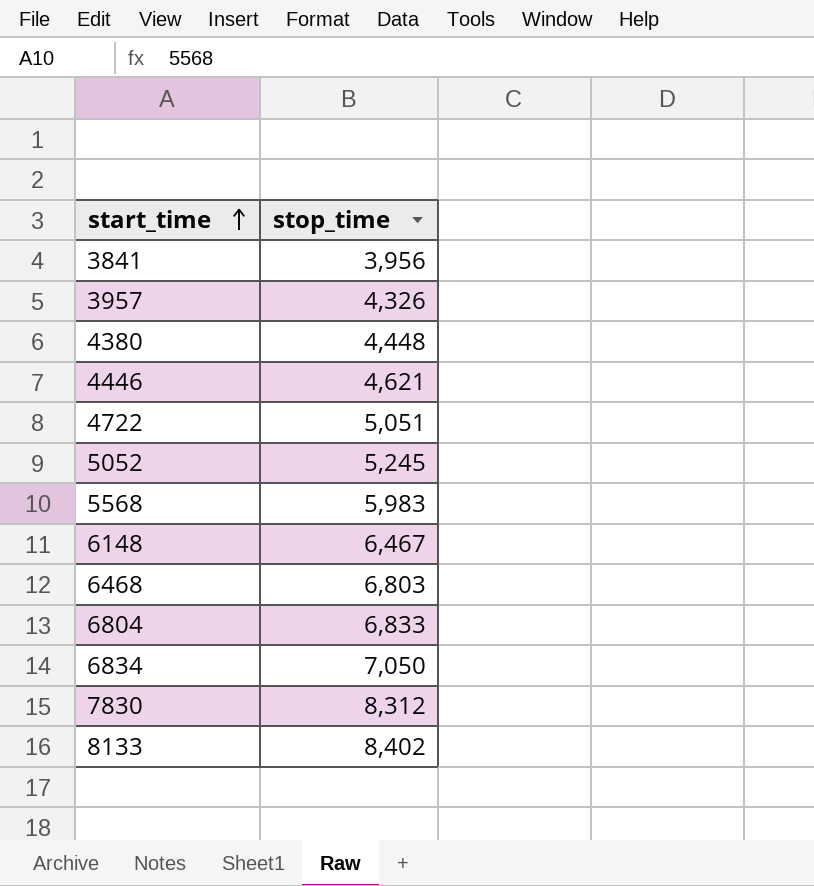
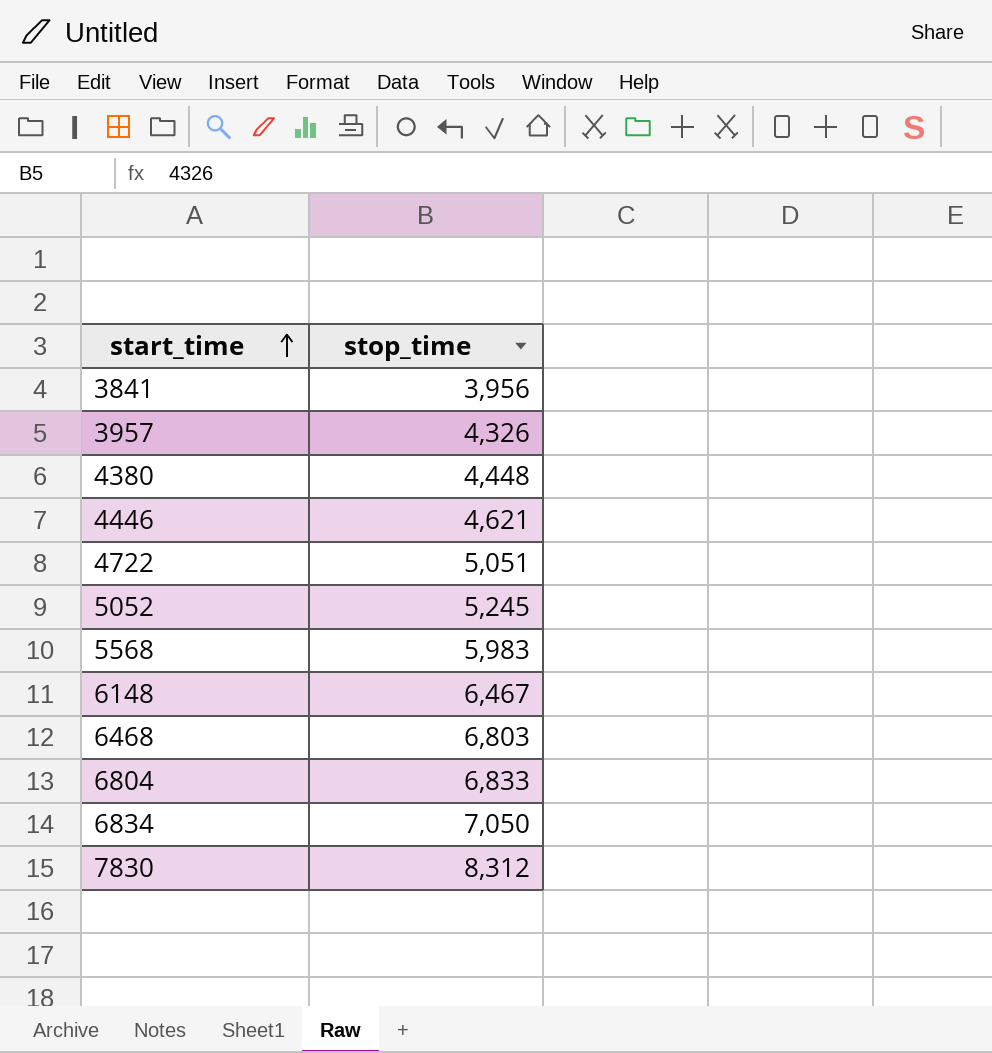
row 8133: 8,402 -> none

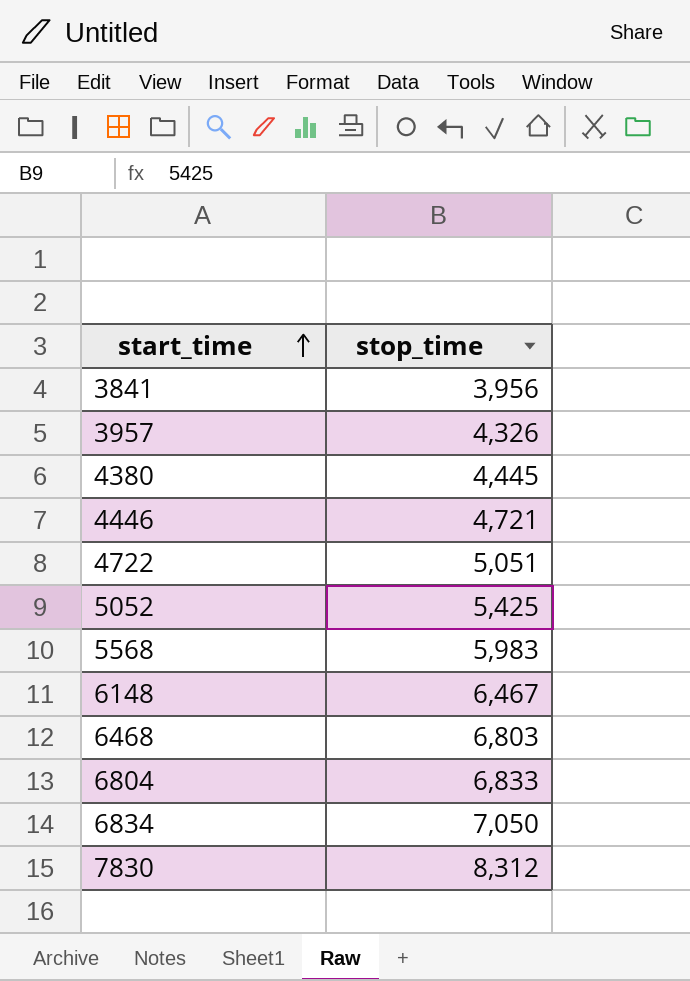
4380 | stop_time: 4,448 -> 4,445
4446 | stop_time: 4,621 -> 4,721
5052 | stop_time: 5,245 -> 5,425

